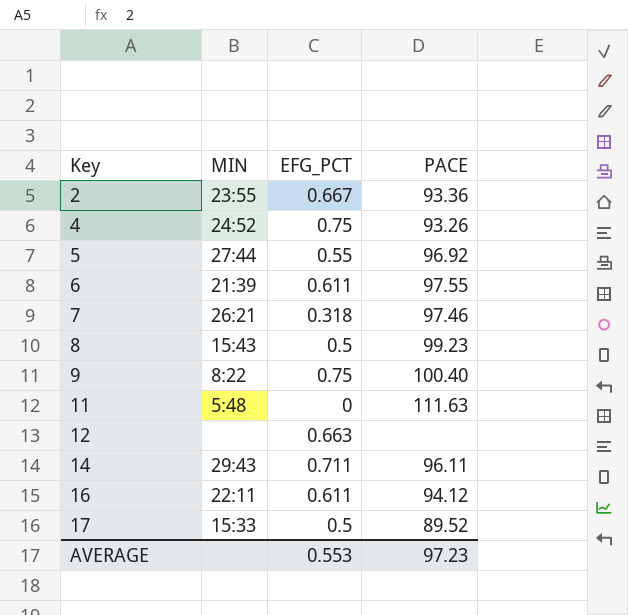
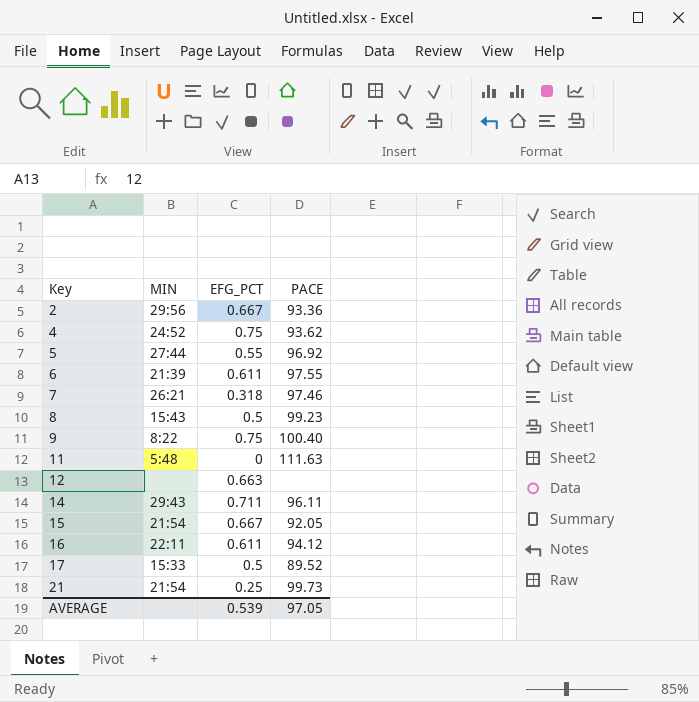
2 | MIN: 23:55 -> 29:56
4 | PACE: 93.26 -> 93.62
row 15: none -> 21:54 | 0.667 | 92.05
row 21: none -> 21:54 | 0.25 | 99.73
AVERAGE | EFG_PCT: 0.553 -> 0.539
AVERAGE | PACE: 97.23 -> 97.05

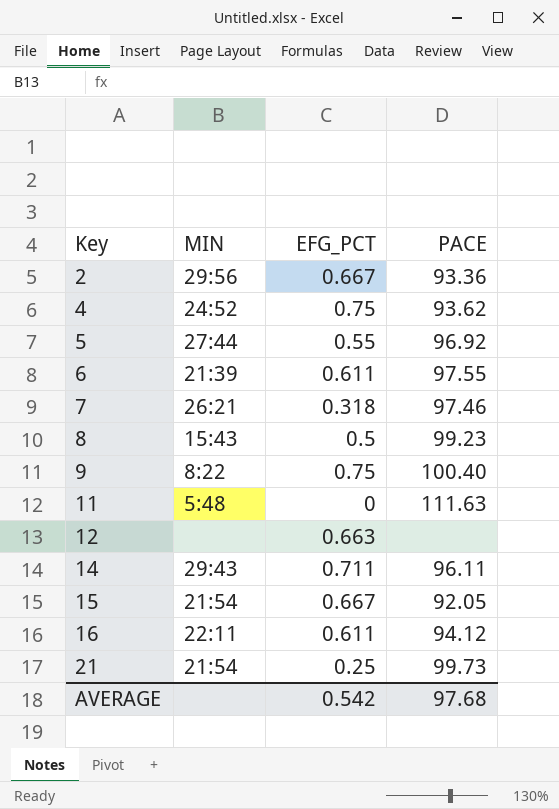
row 17: 15:33 | 0.5 | 89.52 -> none
AVERAGE | EFG_PCT: 0.539 -> 0.542
AVERAGE | PACE: 97.05 -> 97.68

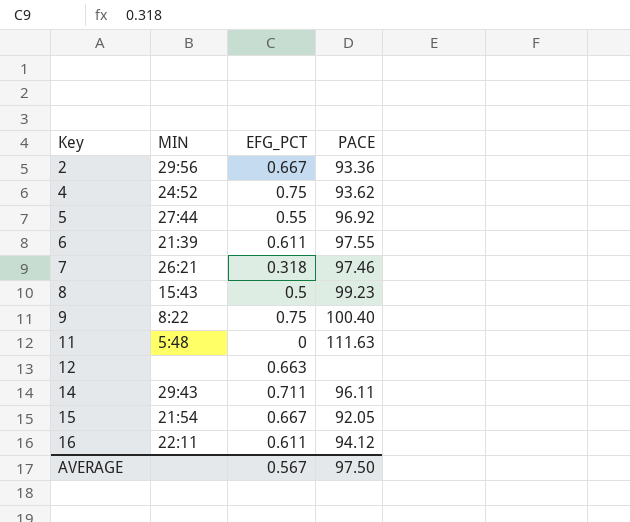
row 21: 21:54 | 0.25 | 99.73 -> none
AVERAGE | EFG_PCT: 0.542 -> 0.567
AVERAGE | PACE: 97.68 -> 97.50

